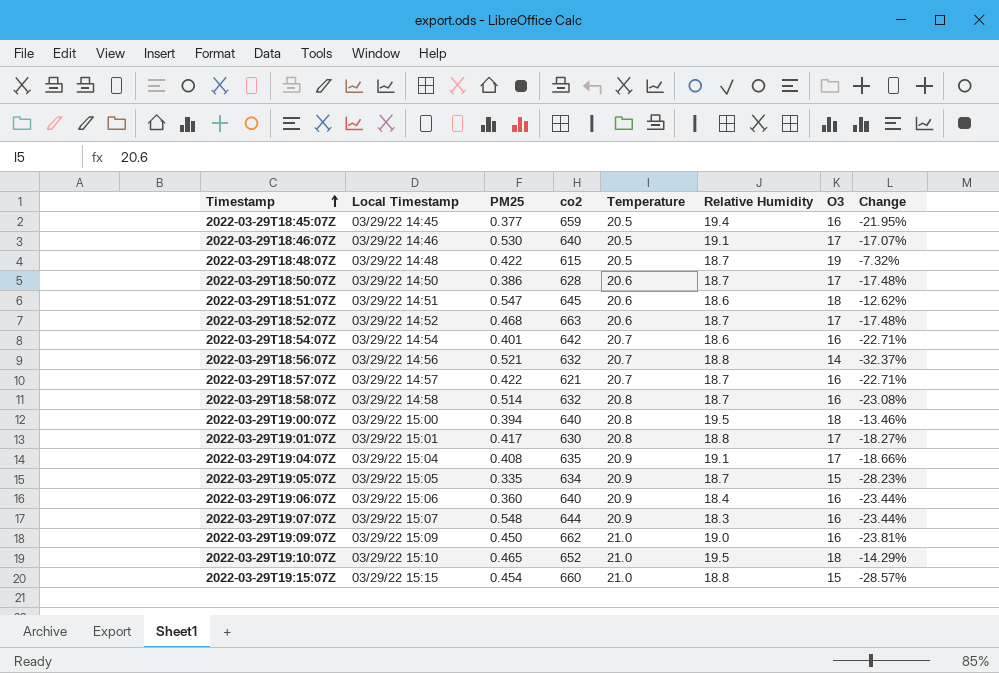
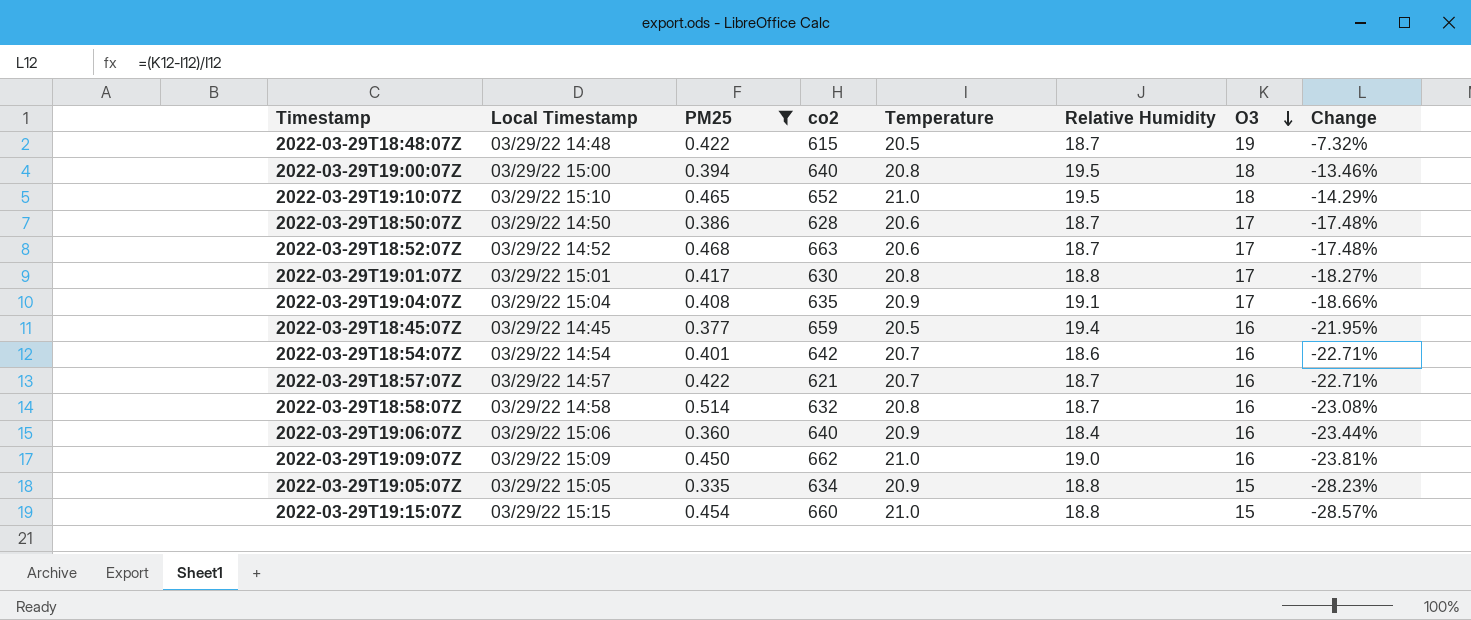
filter: none -> PM25 <= 0.514
row order: Timestamp ascending -> O3 descending
2022-03-29T19:05:07Z | Relative Humidity: 18.7 -> 18.8

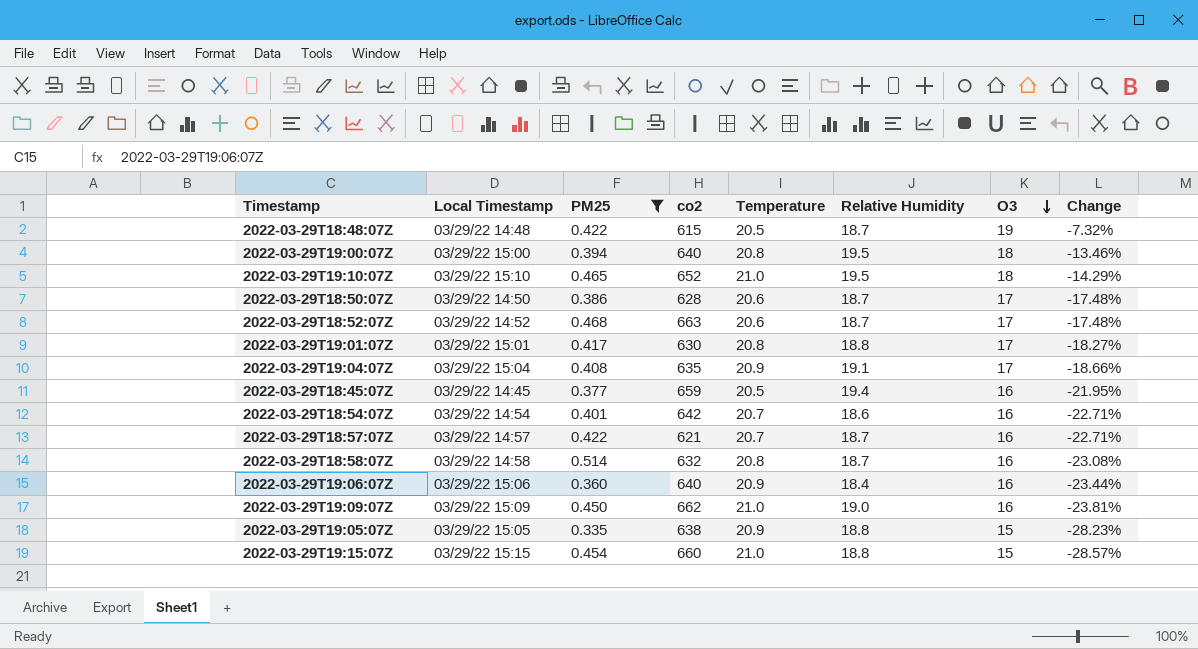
2022-03-29T19:05:07Z | co2: 634 -> 638

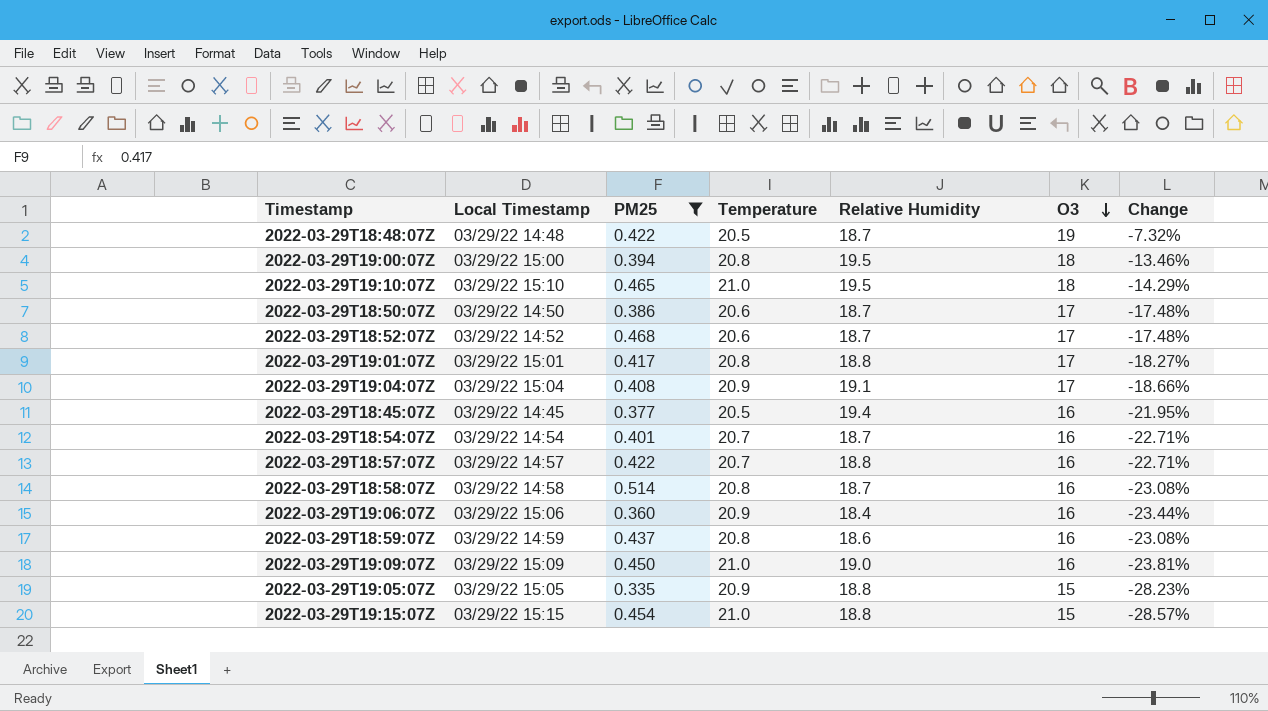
column co2 | position: 4 -> none
2022-03-29T18:54:07Z | Relative Humidity: 18.6 -> 18.7
2022-03-29T18:57:07Z | Relative Humidity: 18.7 -> 18.8
row 2022-03-29T18:59:07Z: none -> 03/29/22 14:59 | 0.437 | 20.8 | 18.6 | 16 | -23.08%

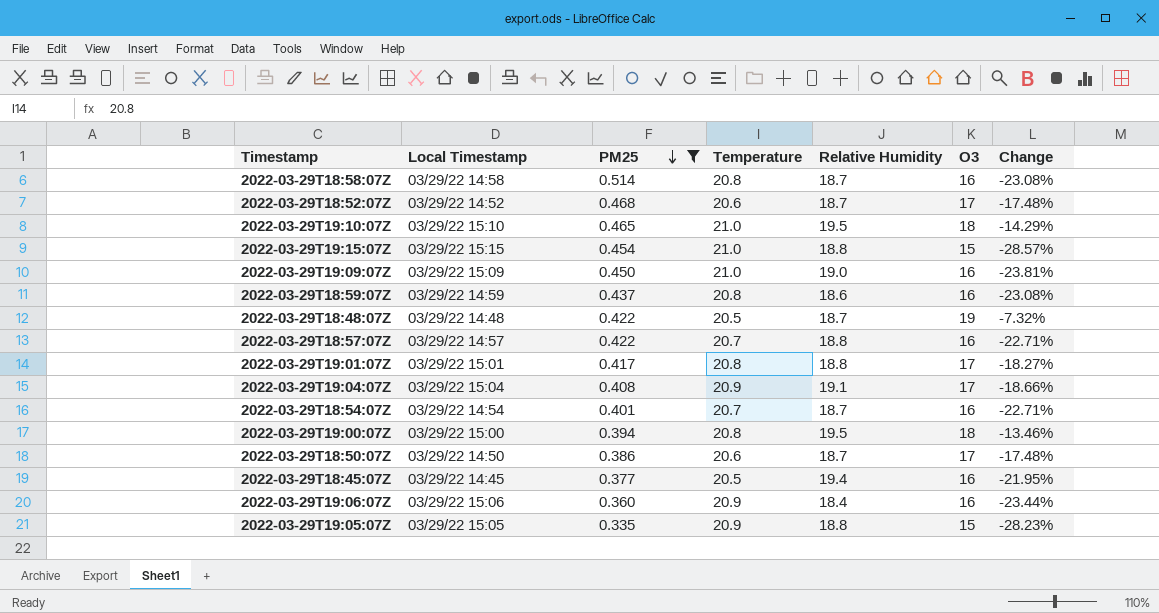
row order: O3 descending -> PM25 descending

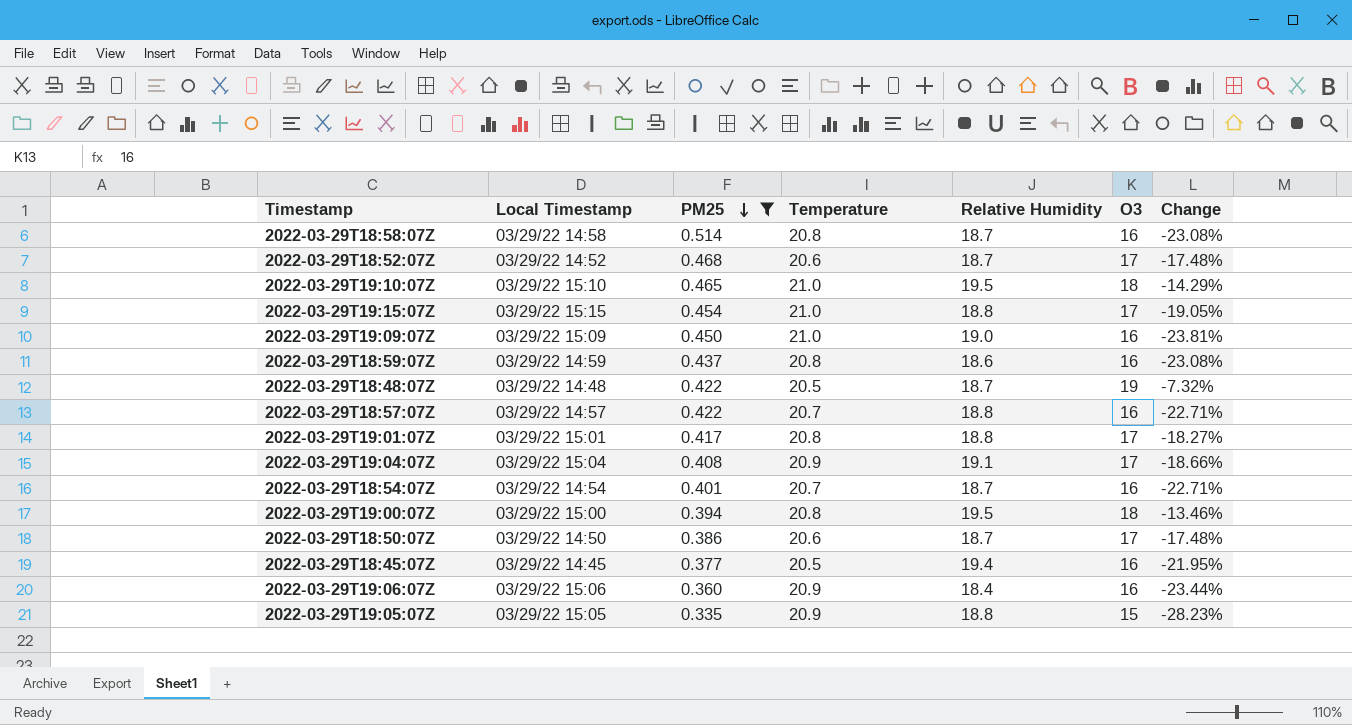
2022-03-29T19:15:07Z | O3: 15 -> 17
2022-03-29T19:15:07Z | Change: -28.57% -> -19.05%

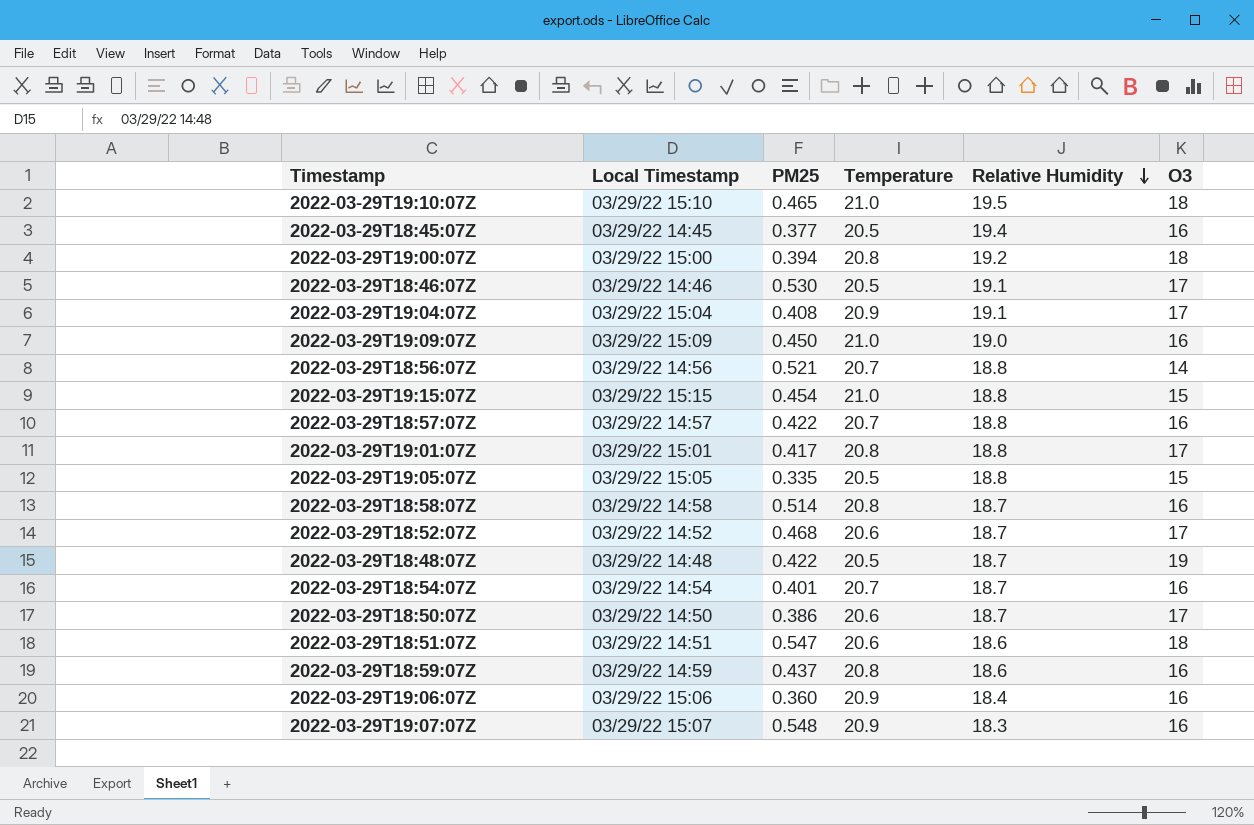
filter: PM25 <= 0.514 -> none
row order: PM25 descending -> Relative Humidity descending
column Change | formula: ([O3] - [Temperature]) / [Temperature] -> none
2022-03-29T19:00:07Z | Relative Humidity: 19.5 -> 19.2
2022-03-29T19:15:07Z | O3: 17 -> 15
2022-03-29T19:05:07Z | Temperature: 20.9 -> 20.5

